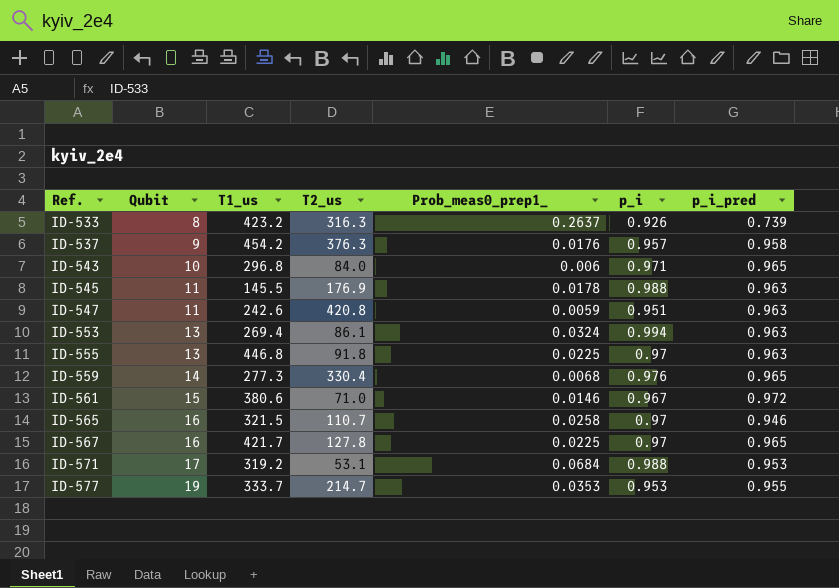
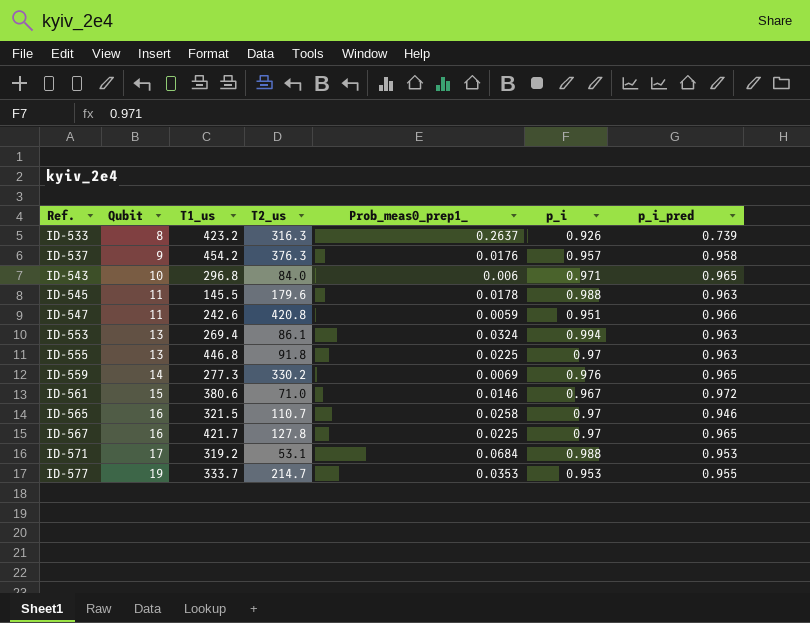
ID-545 | T2_us: 176.9 -> 179.6
ID-547 | p_i_pred: 0.963 -> 0.966
ID-559 | T2_us: 330.4 -> 330.2
ID-559 | Prob_meas0_prep1_: 0.0068 -> 0.0069

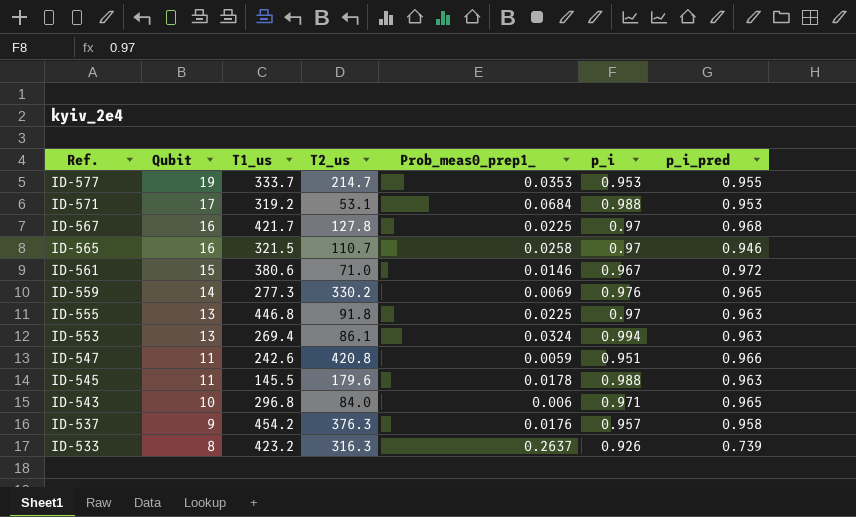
row order: Ref. ascending -> Ref. descending
ID-567 | p_i_pred: 0.965 -> 0.968

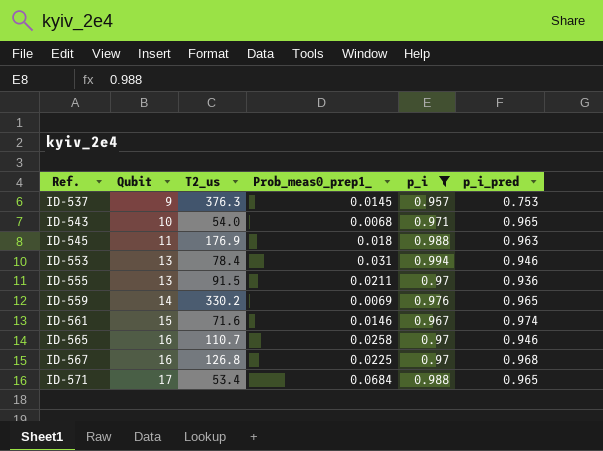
filter: none -> p_i >= 0.957
row order: Ref. descending -> Ref. ascending
column T1_us | position: 3 -> none
ID-537 | Prob_meas0_prep1_: 0.0176 -> 0.0145
ID-537 | p_i_pred: 0.958 -> 0.753
ID-543 | T2_us: 84.0 -> 54.0
ID-543 | Prob_meas0_prep1_: 0.006 -> 0.0068
ID-545 | T2_us: 179.6 -> 176.9
ID-545 | Prob_meas0_prep1_: 0.0178 -> 0.018
ID-553 | T2_us: 86.1 -> 78.4
ID-553 | Prob_meas0_prep1_: 0.0324 -> 0.031
ID-553 | p_i_pred: 0.963 -> 0.946
ID-555 | T2_us: 91.8 -> 91.5
ID-555 | Prob_meas0_prep1_: 0.0225 -> 0.0211
ID-555 | p_i_pred: 0.963 -> 0.936
ID-561 | T2_us: 71.0 -> 71.6
ID-561 | p_i_pred: 0.972 -> 0.974
ID-567 | T2_us: 127.8 -> 126.8
ID-571 | T2_us: 53.1 -> 53.4
ID-571 | p_i_pred: 0.953 -> 0.965

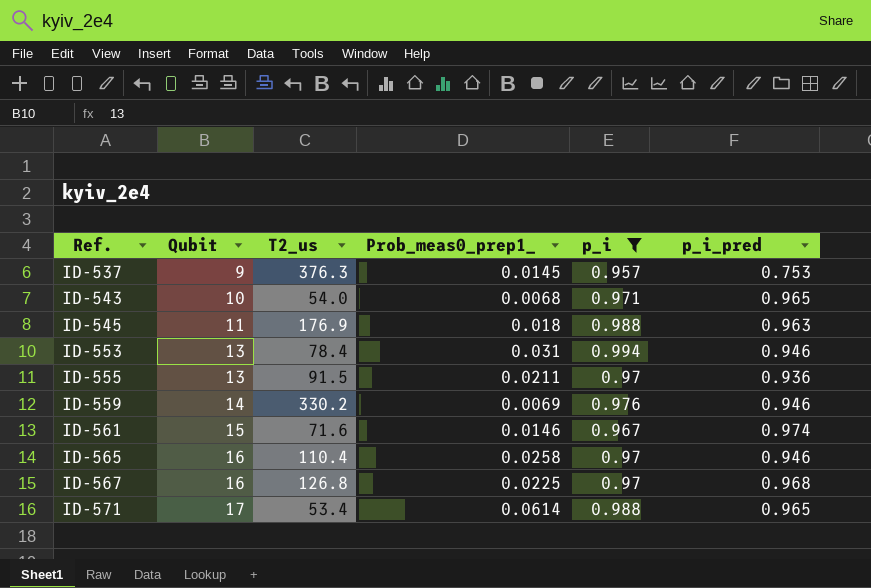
ID-559 | p_i_pred: 0.965 -> 0.946
ID-565 | T2_us: 110.7 -> 110.4
ID-571 | Prob_meas0_prep1_: 0.0684 -> 0.0614

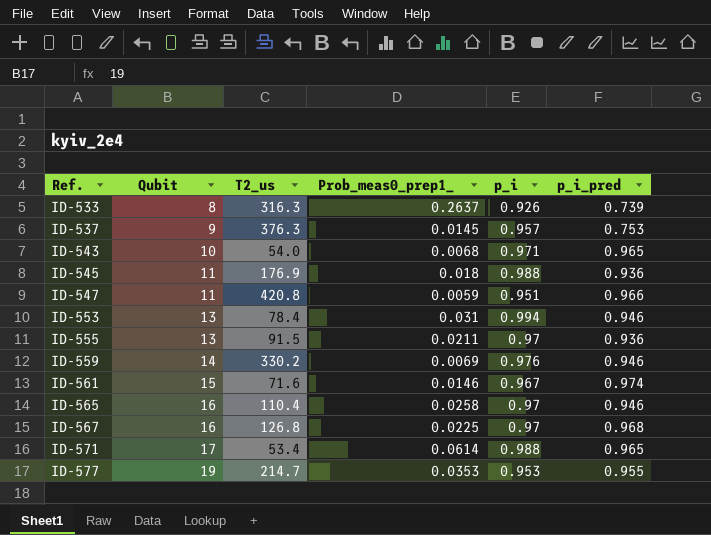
filter: p_i >= 0.957 -> none
ID-545 | p_i_pred: 0.963 -> 0.936

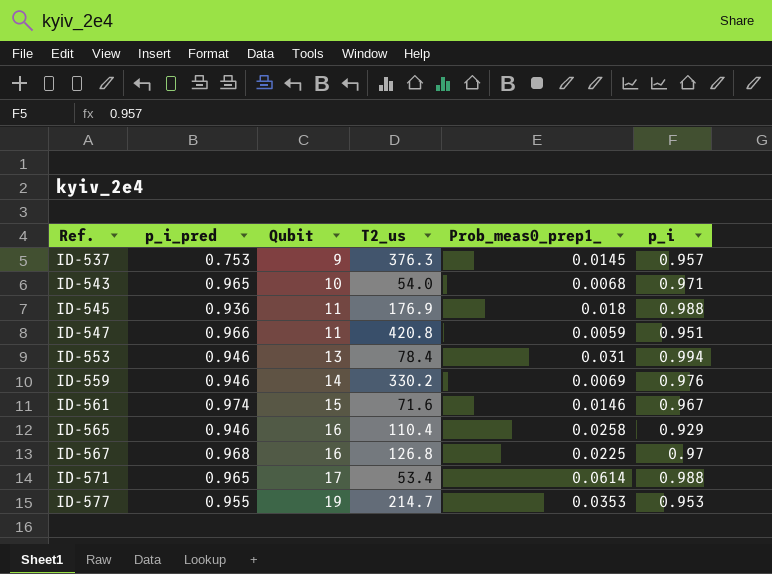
column p_i_pred | position: 6 -> 2
row ID-533: 8 | 316.3 | 0.2637 | 0.926 | 0.739 -> none
row ID-555: 13 | 91.5 | 0.0211 | 0.97 | 0.936 -> none
ID-565 | p_i: 0.97 -> 0.929

